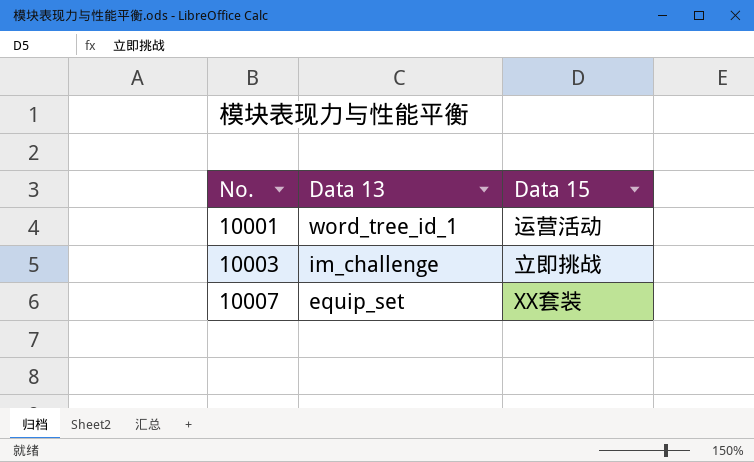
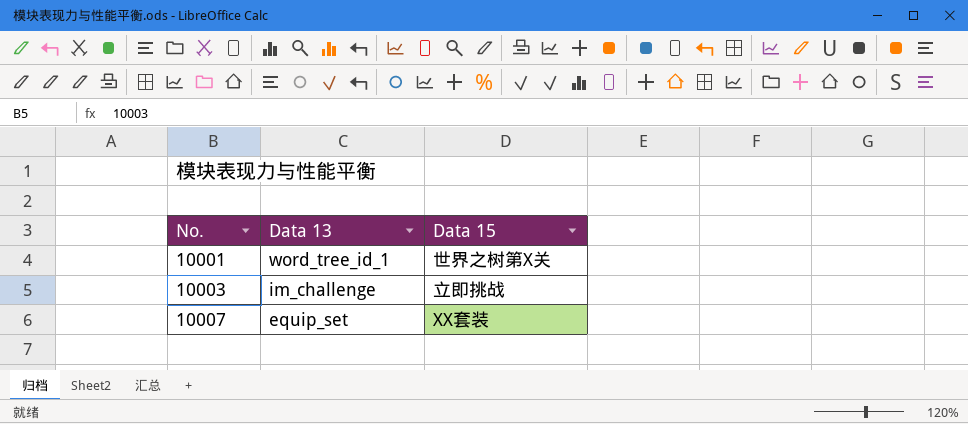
10001 | Data 15: 运营活动 -> 世界之树第X关

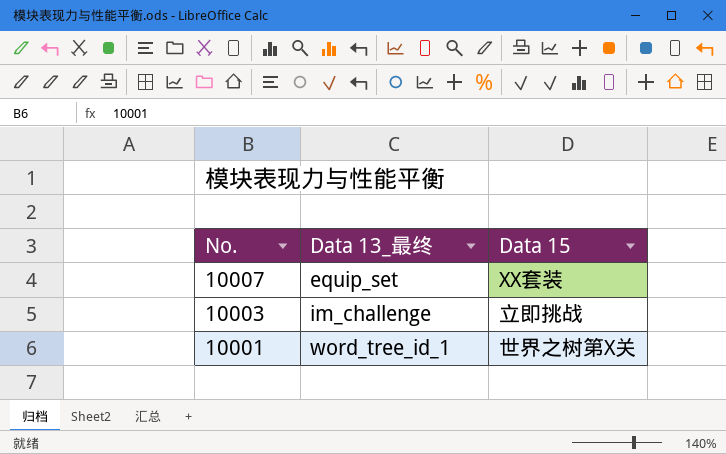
row order: No. ascending -> No. descending
column name: Data 13 -> Data 13_最终

